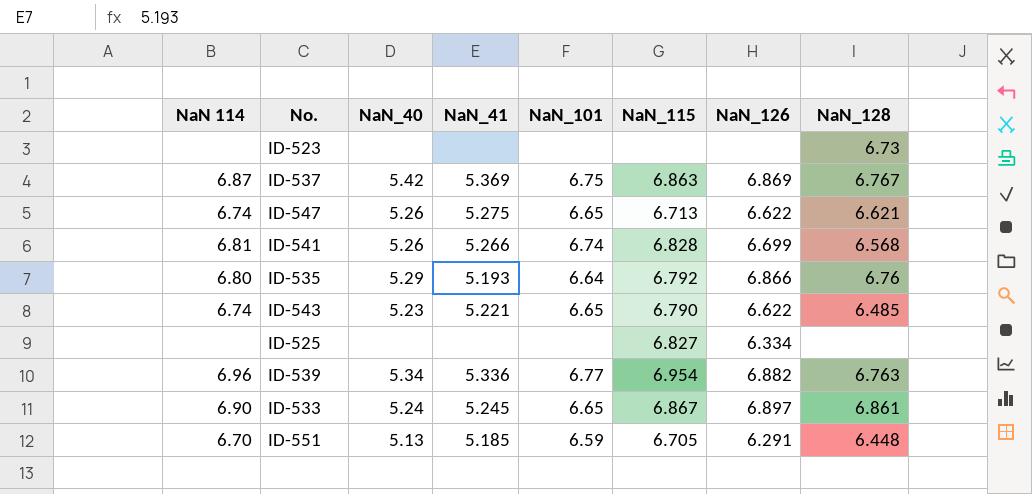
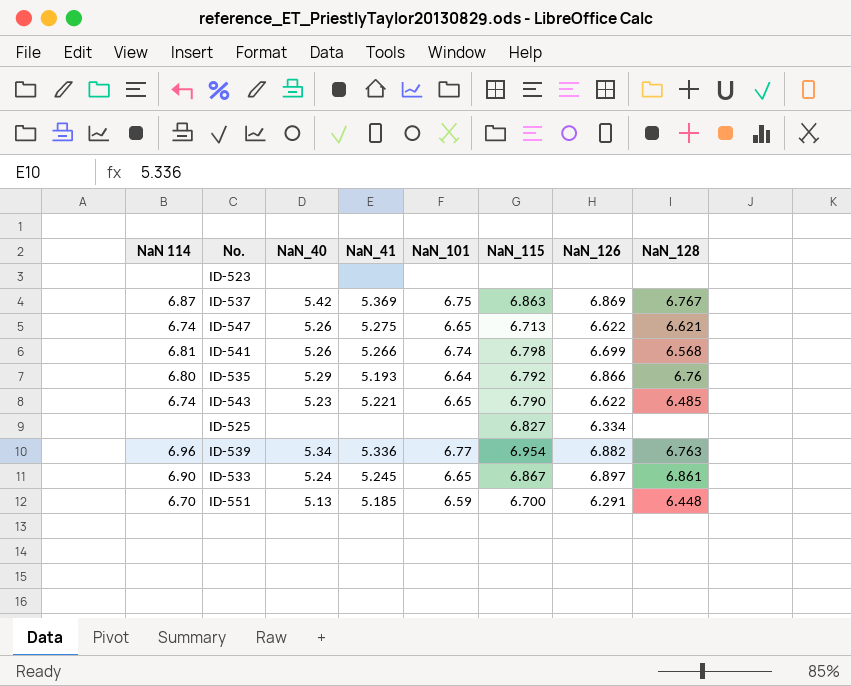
ID-523 | NaN_128: 6.73 -> none
ID-541 | NaN_115: 6.828 -> 6.798
ID-551 | NaN_115: 6.705 -> 6.700

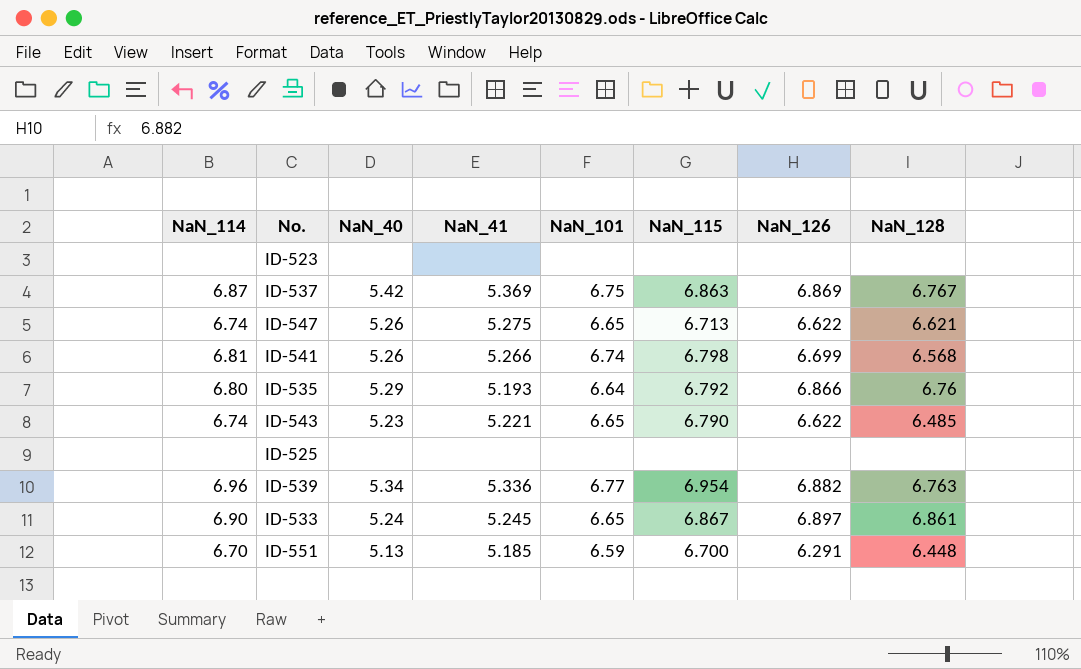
column name: NaN 114 -> NaN_114
ID-525 | NaN_115: 6.827 -> none
ID-525 | NaN_126: 6.334 -> none

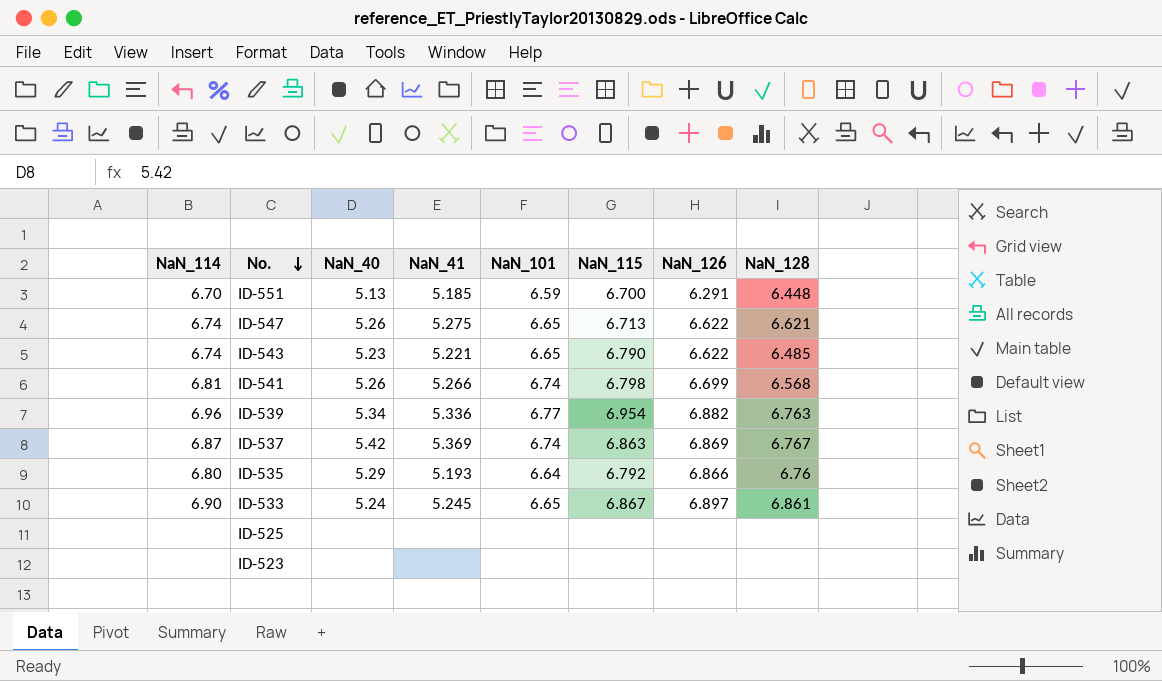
row order: none -> No. descending
ID-537 | NaN_101: 6.75 -> 6.74

